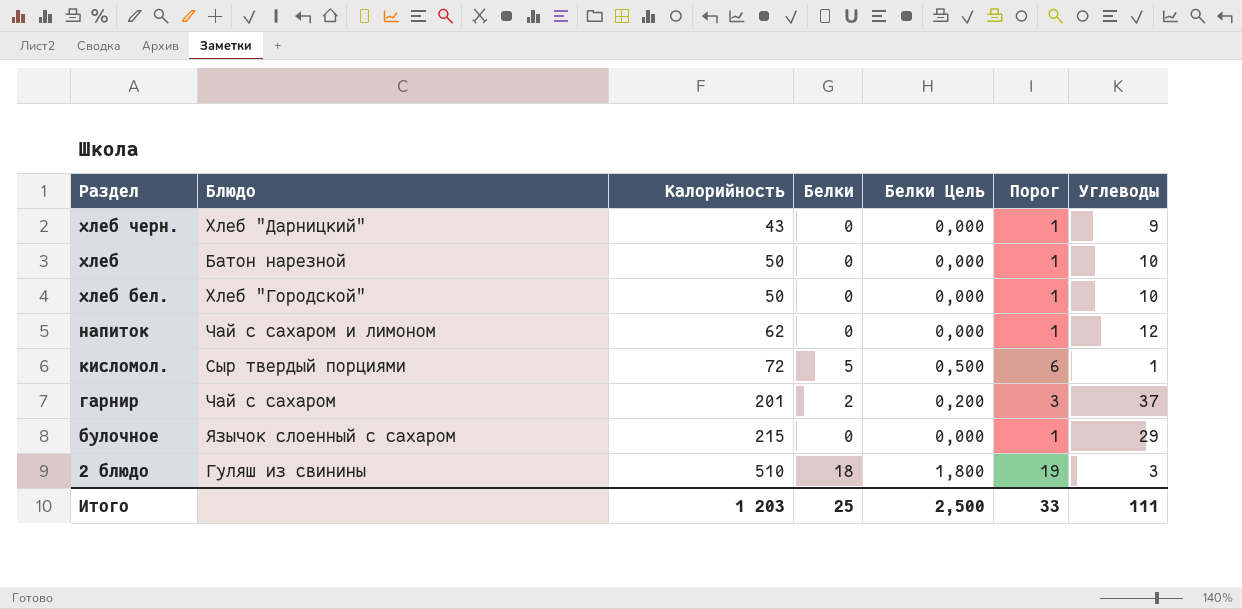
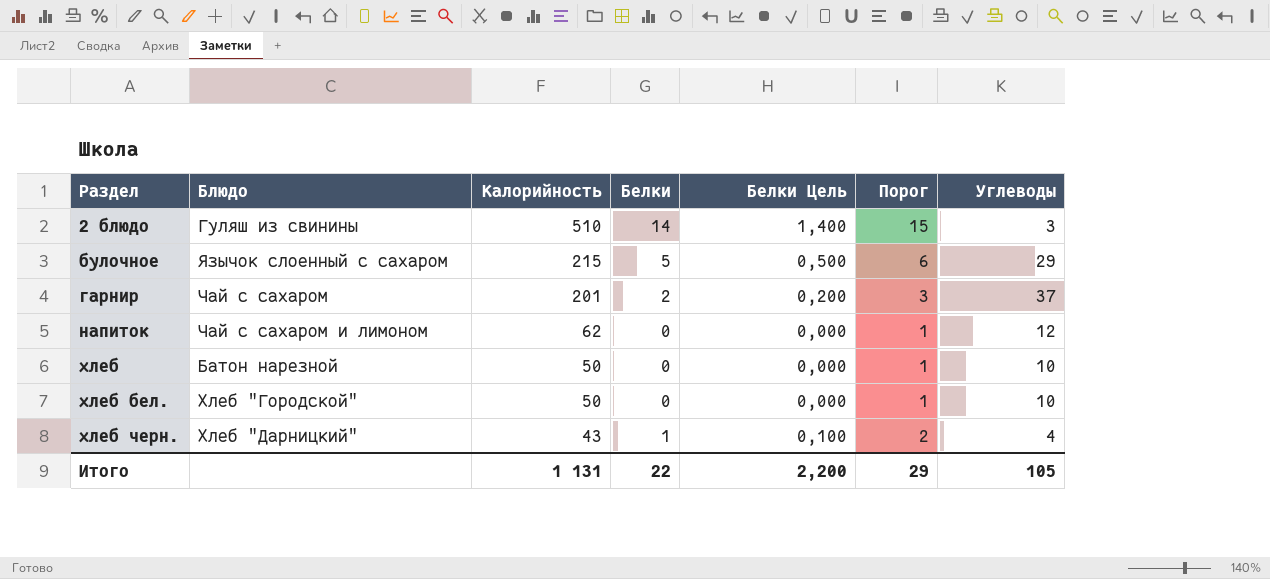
row order: Калорийность ascending -> Раздел ascending
row кисломол.: Сыр твердый порциями | 72 | 5 | 0,500 | 6 | 1 -> none
2 блюдо | Белки: 18 -> 14
2 блюдо | Белки Цель: 1,800 -> 1,400
2 блюдо | Порог: 19 -> 15
булочное | Белки: 0 -> 5
булочное | Белки Цель: 0,000 -> 0,500
булочное | Порог: 1 -> 6
хлеб черн. | Белки: 0 -> 1
хлеб черн. | Белки Цель: 0,000 -> 0,100
хлеб черн. | Порог: 1 -> 2
хлеб черн. | Углеводы: 9 -> 4
Итого | Калорийность: 1 203 -> 1 131
Итого | Белки: 25 -> 22
Итого | Белки Цель: 2,500 -> 2,200
Итого | Порог: 33 -> 29
Итого | Углеводы: 111 -> 105

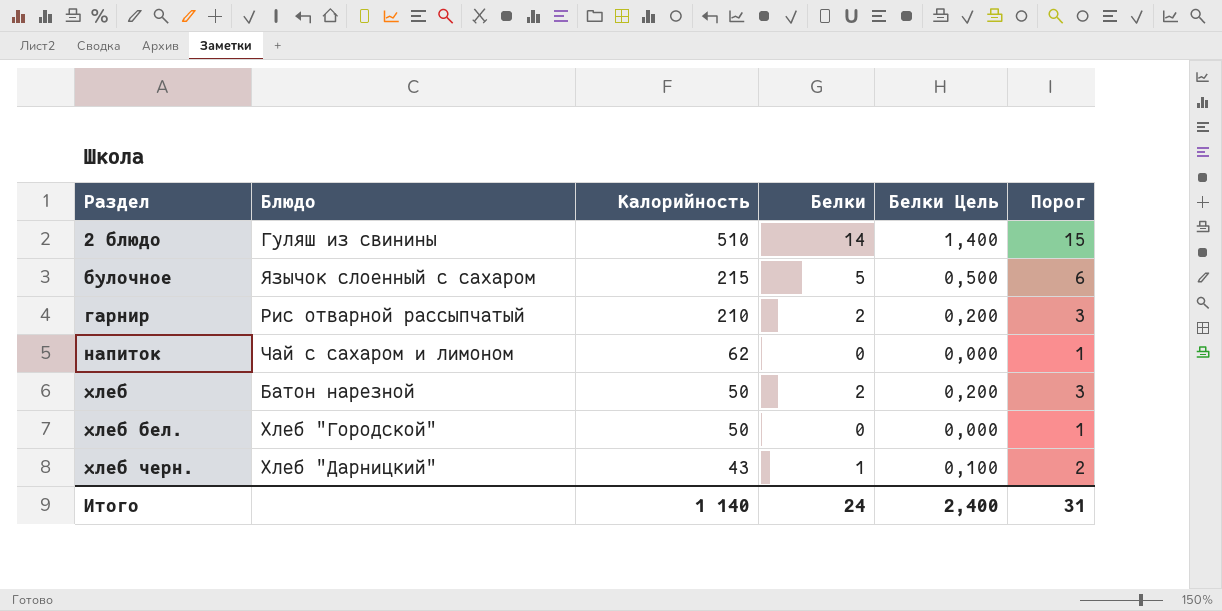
column Углеводы | position: 7 -> none
гарнир | Блюдо: Чай с сахаром -> Рис отварной рассыпчатый
гарнир | Калорийность: 201 -> 210
хлеб | Белки: 0 -> 2
хлеб | Белки Цель: 0,000 -> 0,200
хлеб | Порог: 1 -> 3
Итого | Калорийность: 1 131 -> 1 140
Итого | Белки: 22 -> 24
Итого | Белки Цель: 2,200 -> 2,400
Итого | Порог: 29 -> 31

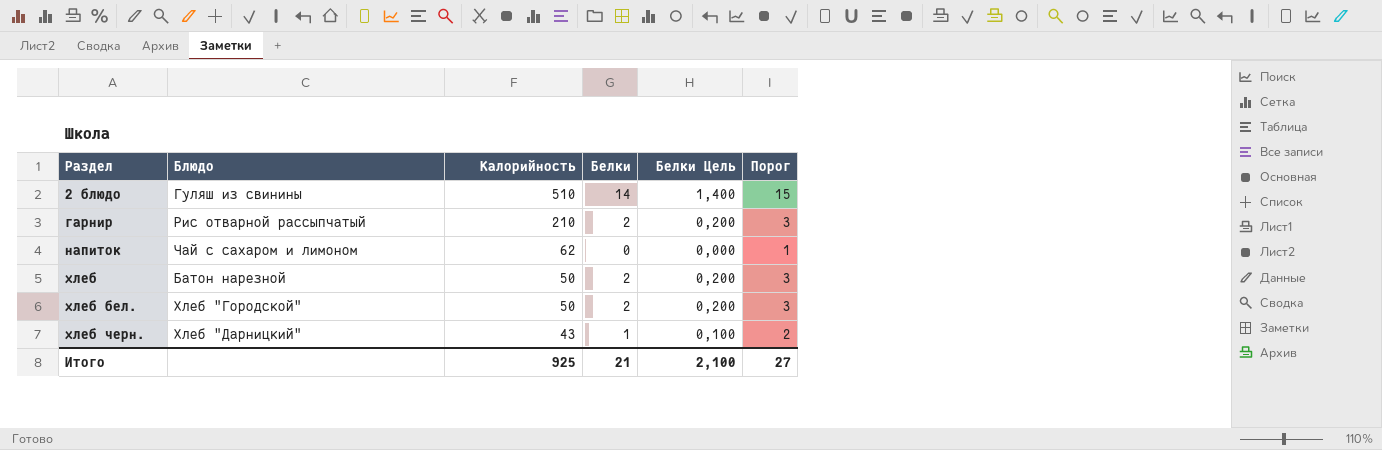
row булочное: Язычок слоенный с сахаром | 215 | 5 | 0,500 | 6 -> none
хлеб бел. | Белки: 0 -> 2
хлеб бел. | Белки Цель: 0,000 -> 0,200
хлеб бел. | Порог: 1 -> 3
Итого | Калорийность: 1 140 -> 925
Итого | Белки: 24 -> 21
Итого | Белки Цель: 2,400 -> 2,100
Итого | Порог: 31 -> 27

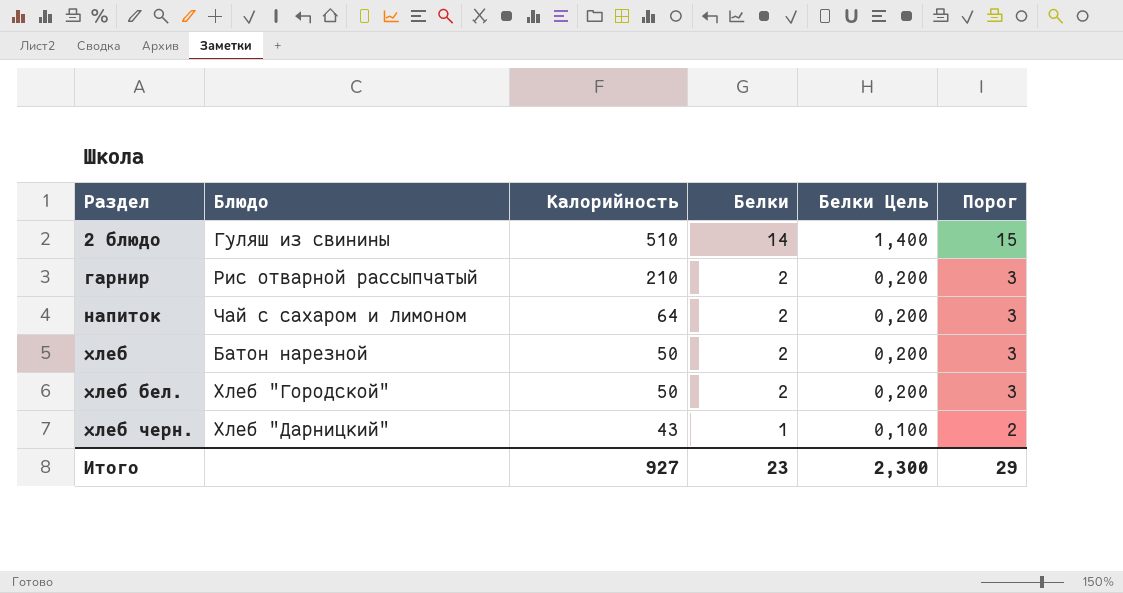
напиток | Калорийность: 62 -> 64
напиток | Белки: 0 -> 2
напиток | Белки Цель: 0,000 -> 0,200
напиток | Порог: 1 -> 3
Итого | Калорийность: 925 -> 927
Итого | Белки: 21 -> 23
Итого | Белки Цель: 2,100 -> 2,300
Итого | Порог: 27 -> 29

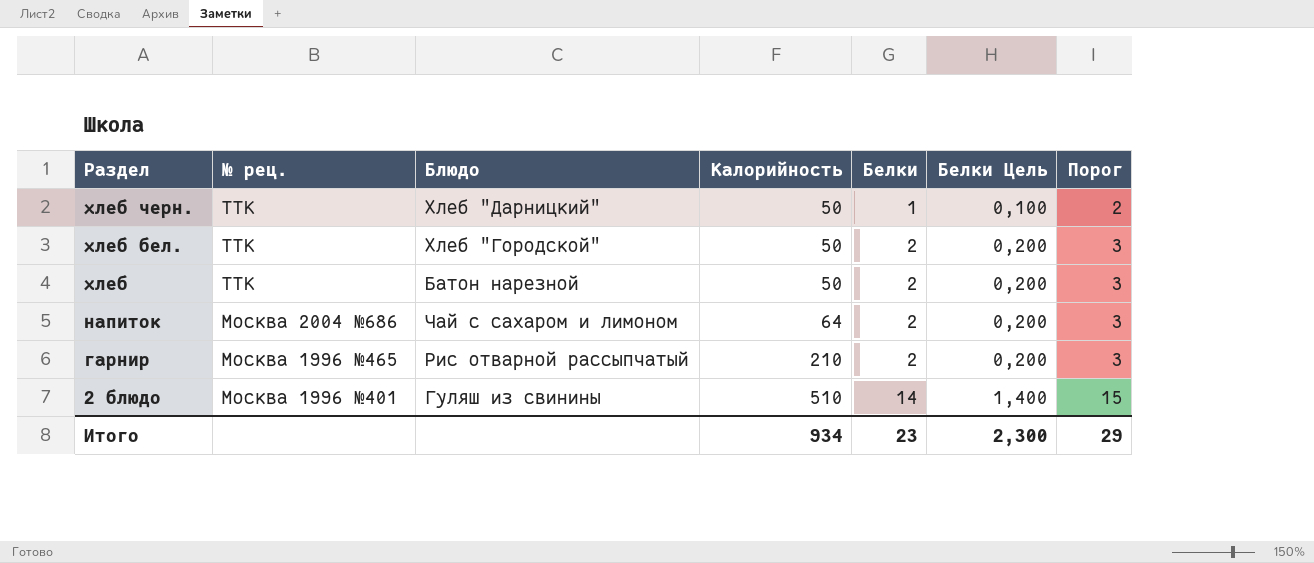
row order: Раздел ascending -> Раздел descending
column № рец. | position: none -> 2
хлеб черн. | Калорийность: 43 -> 50
Итого | Калорийность: 927 -> 934

